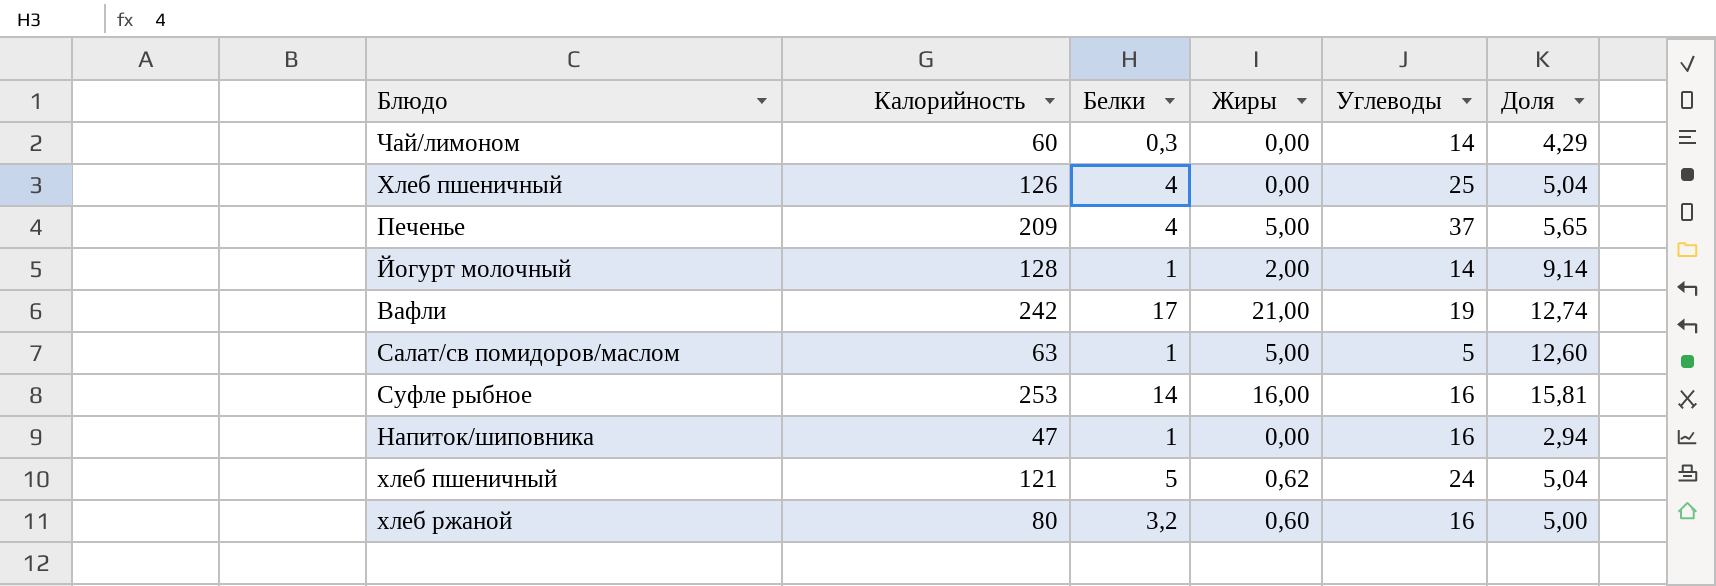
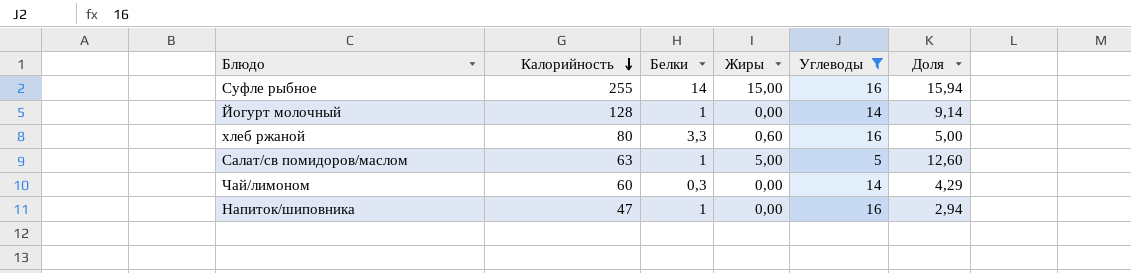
filter: none -> Углеводы <= 16
row order: none -> Калорийность descending
Суфле рыбное | Калорийность: 253 -> 255
Суфле рыбное | Жиры: 16,00 -> 15,00
Суфле рыбное | Доля: 15,81 -> 15,94
Йогурт молочный | Жиры: 2,00 -> 0,00
хлеб ржаной | Белки: 3,2 -> 3,3

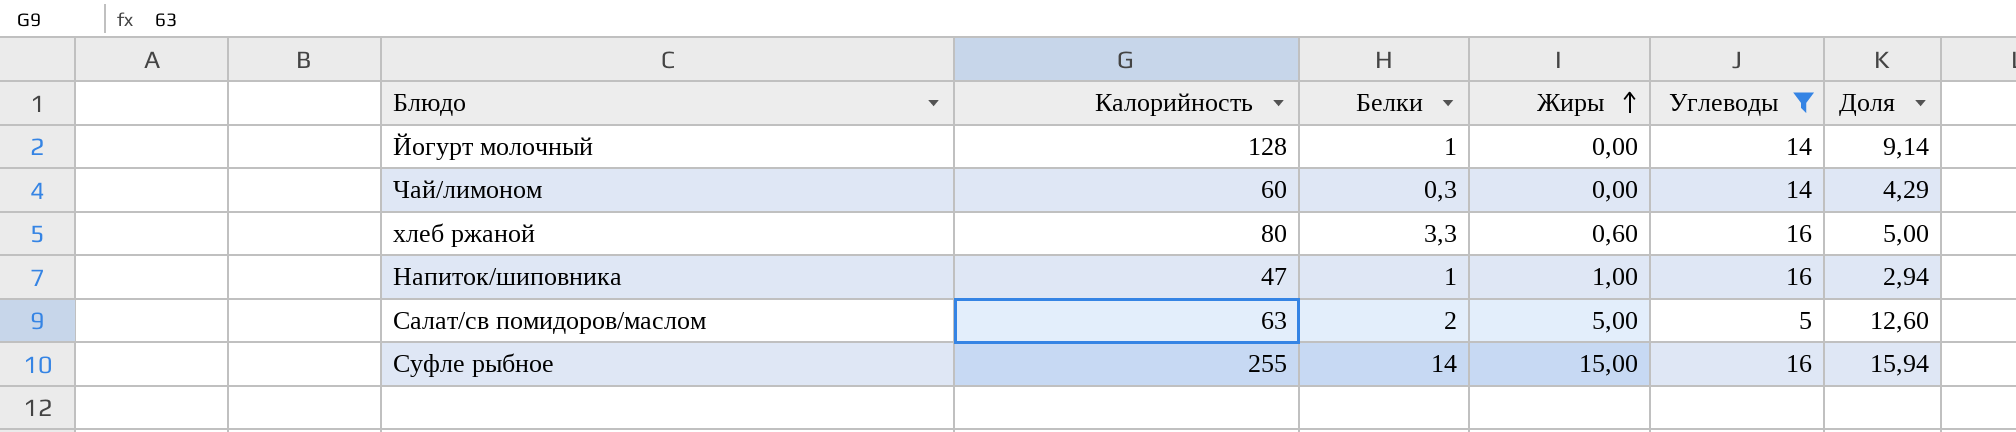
row order: Калорийность descending -> Жиры ascending
Напиток/шиповника | Жиры: 0,00 -> 1,00
Салат/св помидоров/маслом | Белки: 1 -> 2

